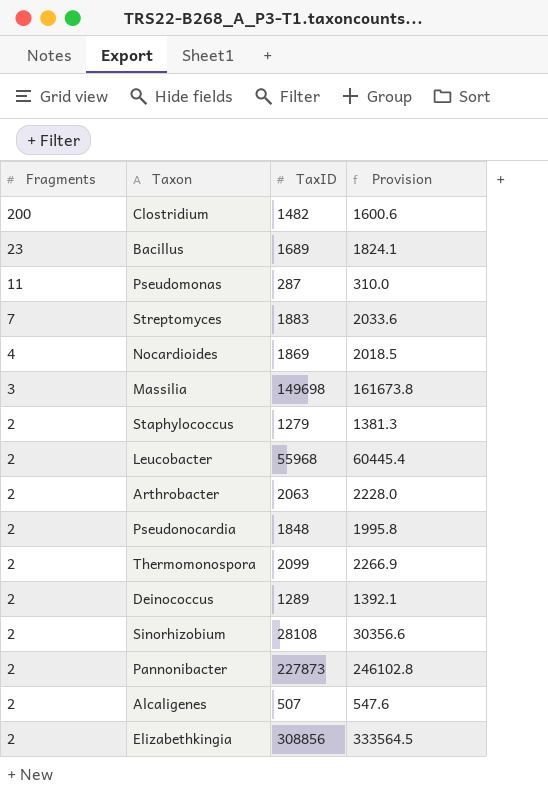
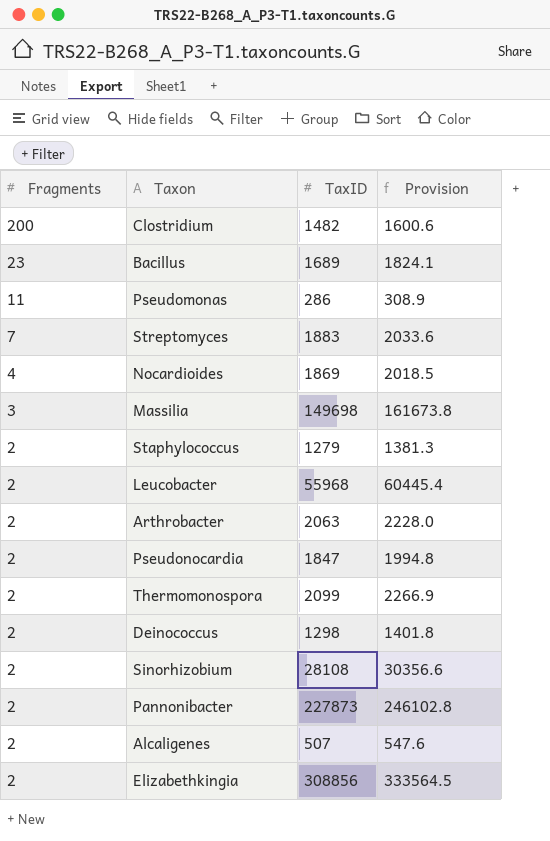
Pseudomonas | TaxID: 287 -> 286
Pseudomonas | Provision: 310.0 -> 308.9
Pseudonocardia | TaxID: 1848 -> 1847
Pseudonocardia | Provision: 1995.8 -> 1994.8
Deinococcus | TaxID: 1289 -> 1298
Deinococcus | Provision: 1392.1 -> 1401.8

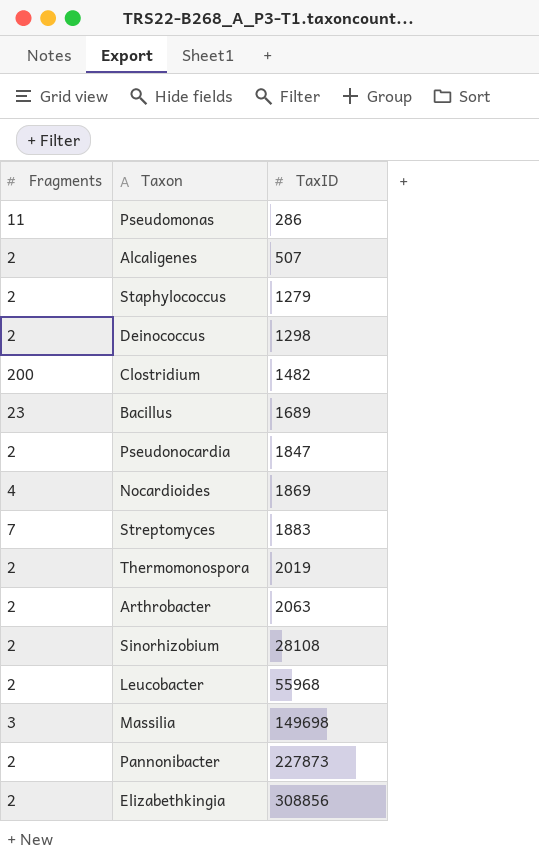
row order: Fragments descending -> TaxID ascending
column Provision | formula: [TaxID] * 1.08 -> none
Thermomonospora | TaxID: 2099 -> 2019

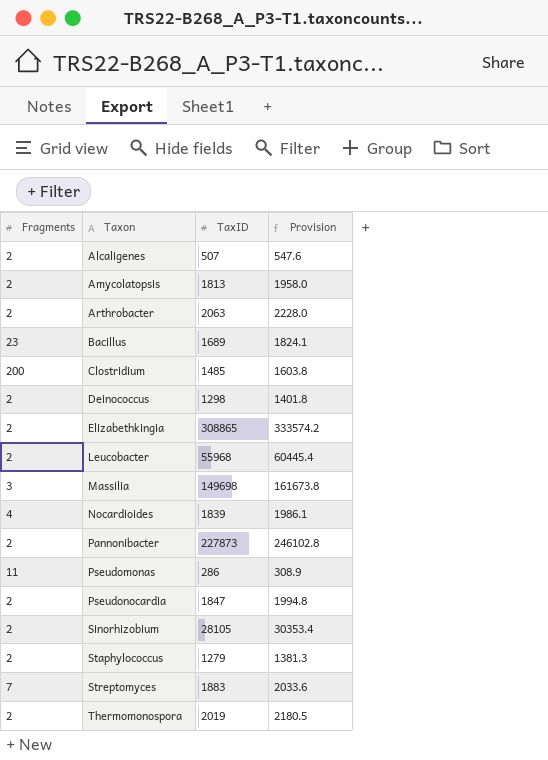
row order: TaxID ascending -> Taxon ascending
column Provision | formula: none -> [TaxID] * 1.08
row Amycolatopsis: none -> 2 | 1813 | 1958.0
Clostridium | TaxID: 1482 -> 1485
Elizabethkingia | TaxID: 308856 -> 308865
Nocardioides | TaxID: 1869 -> 1839
Sinorhizobium | TaxID: 28108 -> 28105

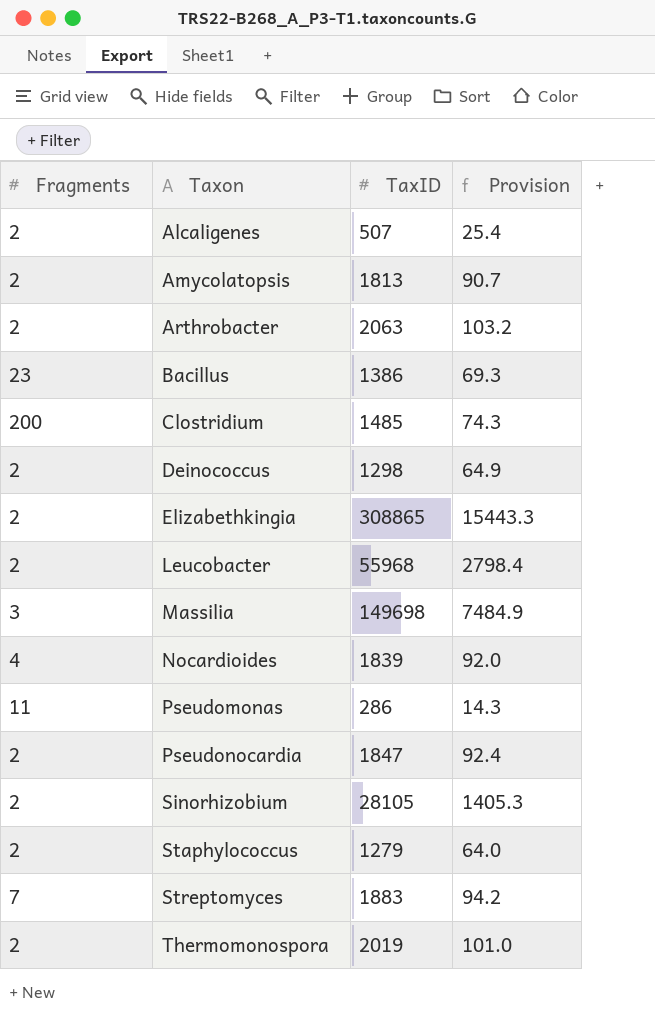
column Provision | formula: [TaxID] * 1.08 -> [TaxID] * 0.05
row Pannonibacter: 2 | 227873 | 246102.8 -> none
Bacillus | TaxID: 1689 -> 1386

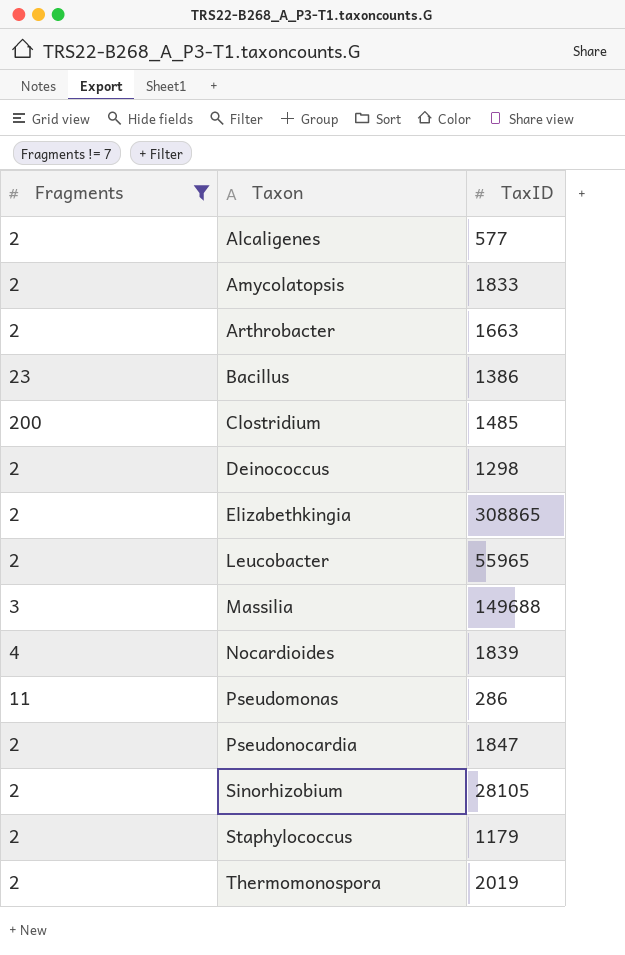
filter: none -> Fragments != 7
column Provision | formula: [TaxID] * 0.05 -> none
Alcaligenes | TaxID: 507 -> 577
Amycolatopsis | TaxID: 1813 -> 1833
Arthrobacter | TaxID: 2063 -> 1663
Leucobacter | TaxID: 55968 -> 55965
Massilia | TaxID: 149698 -> 149688
Staphylococcus | TaxID: 1279 -> 1179

